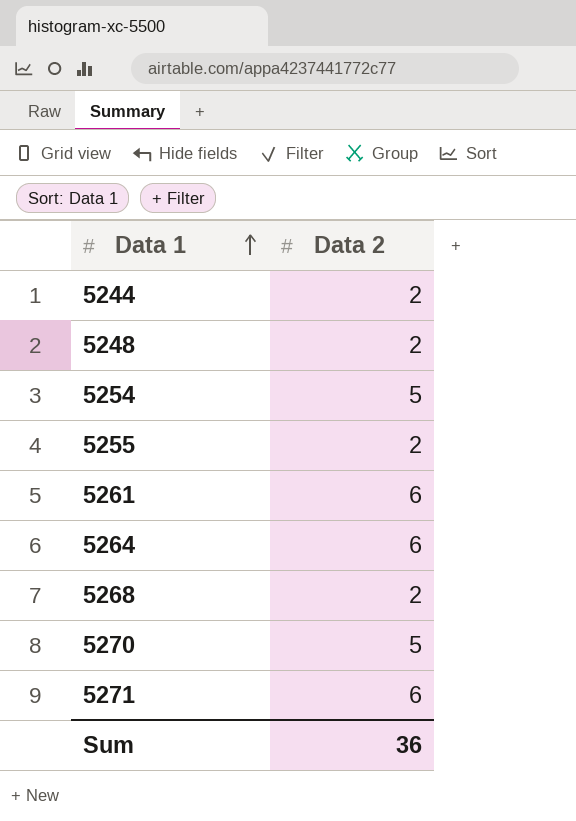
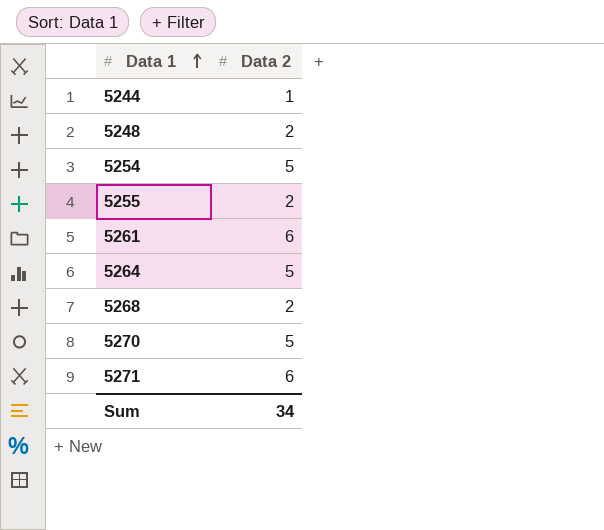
5244 | Data 2: 2 -> 1
5264 | Data 2: 6 -> 5
Sum | Data 2: 36 -> 34

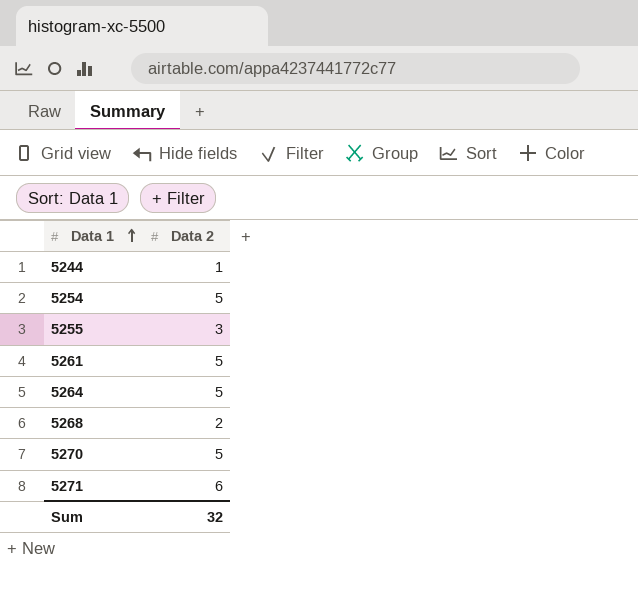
row 5248: 2 -> none
5255 | Data 2: 2 -> 3
5261 | Data 2: 6 -> 5
Sum | Data 2: 34 -> 32

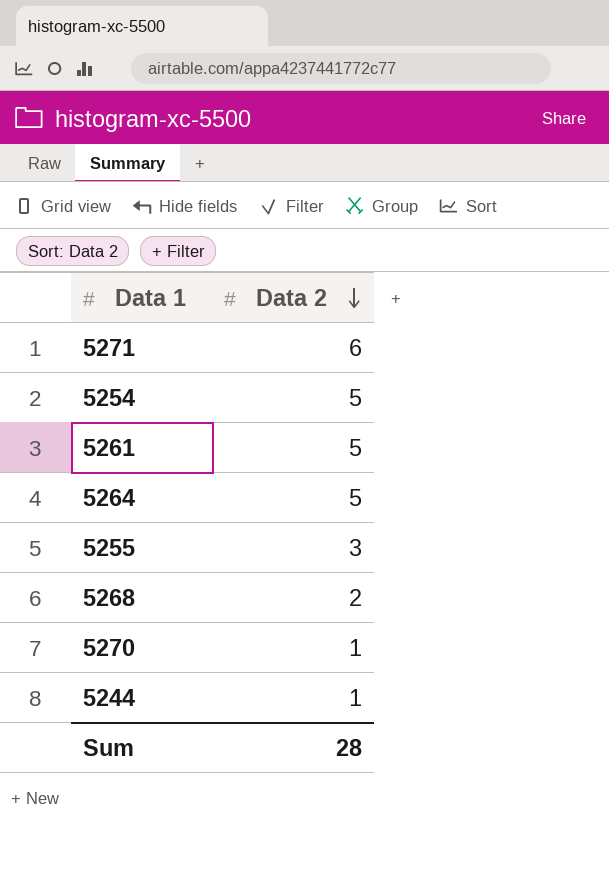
row order: Data 1 ascending -> Data 2 descending
5270 | Data 2: 5 -> 1
Sum | Data 2: 32 -> 28

